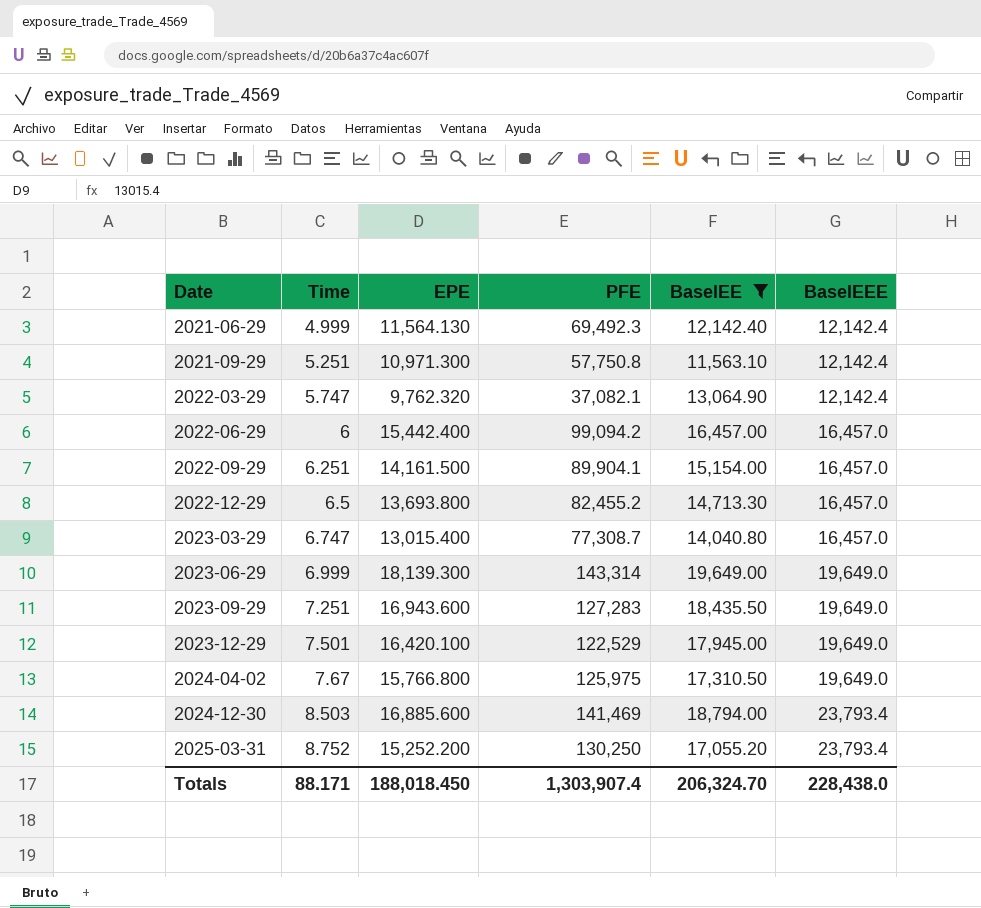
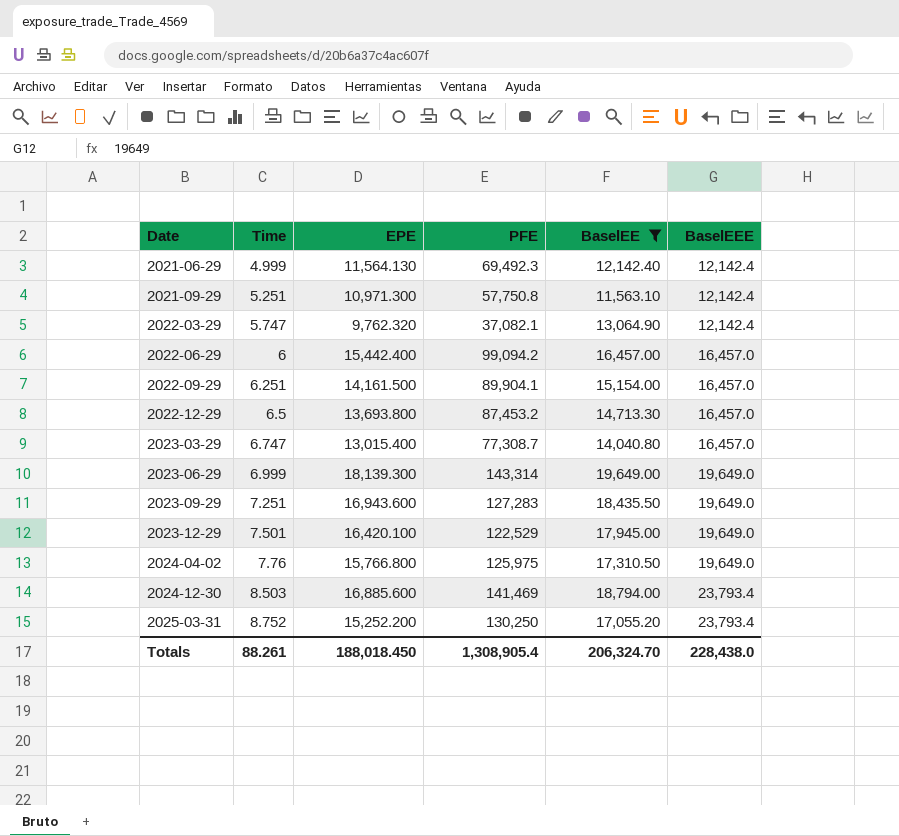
2022-12-29 | PFE: 82,455.2 -> 87,453.2
2024-04-02 | Time: 7.67 -> 7.76
Totals | Time: 88.171 -> 88.261
Totals | PFE: 1,303,907.4 -> 1,308,905.4

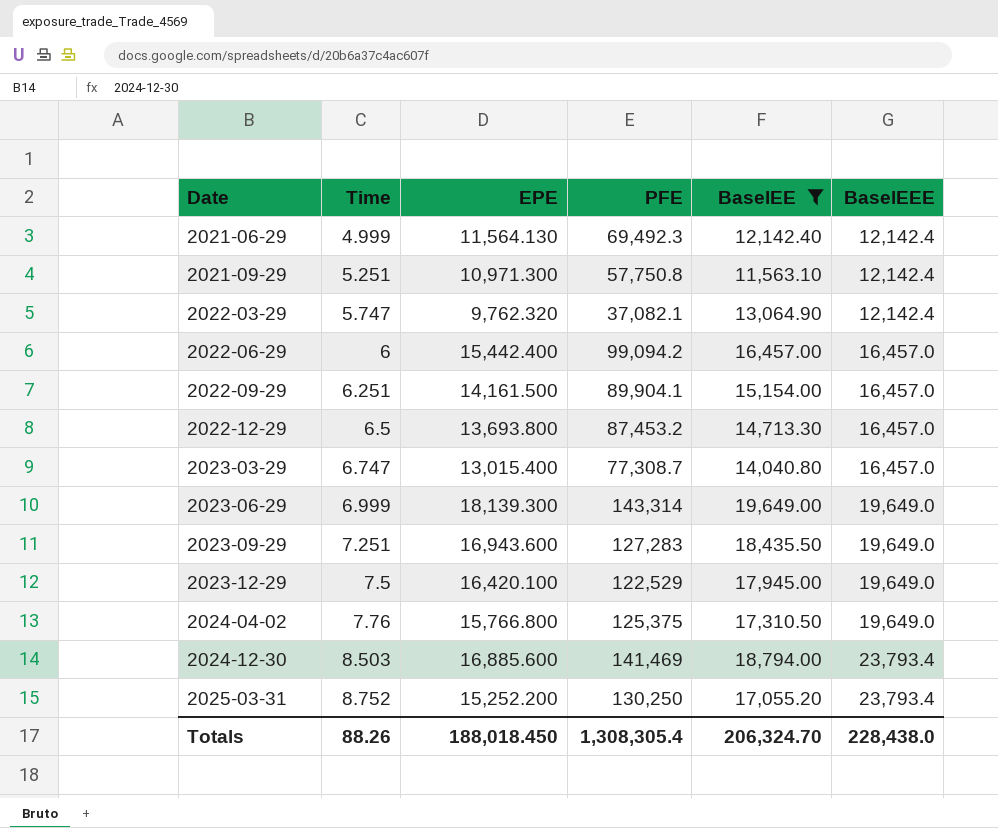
2023-12-29 | Time: 7.501 -> 7.5
2024-04-02 | PFE: 125,975 -> 125,375
Totals | Time: 88.261 -> 88.26
Totals | PFE: 1,308,905.4 -> 1,308,305.4

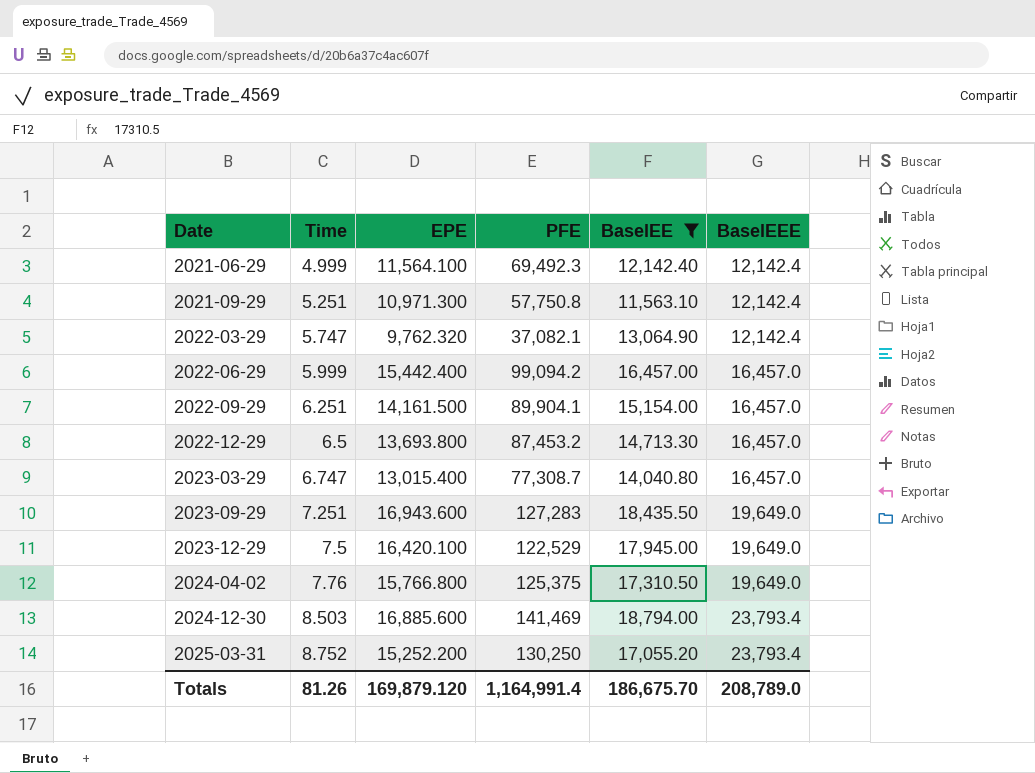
row 2023-06-29: 6.999 | 18,139.300 | 143,314 | 19,649.00 | 19,649.0 -> none
2021-06-29 | EPE: 11,564.130 -> 11,564.100
2022-06-29 | Time: 6 -> 5.999
Totals | Time: 88.26 -> 81.26
Totals | EPE: 188,018.450 -> 169,879.120
Totals | PFE: 1,308,305.4 -> 1,164,991.4
Totals | BaselEE: 206,324.70 -> 186,675.70
Totals | BaselEEE: 228,438.0 -> 208,789.0

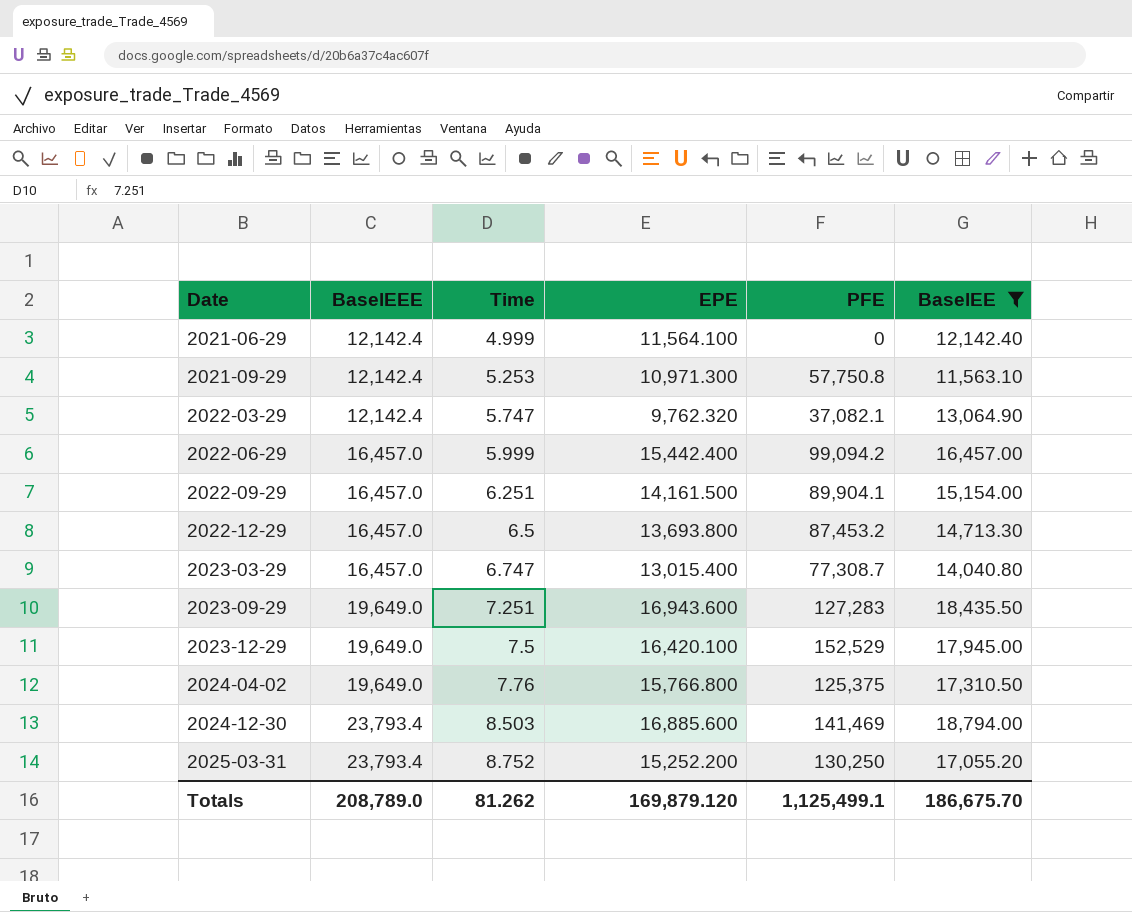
column BaselEEE | position: 6 -> 2
2021-06-29 | PFE: 69,492.3 -> 0
2021-09-29 | Time: 5.251 -> 5.253
2023-12-29 | PFE: 122,529 -> 152,529
Totals | Time: 81.26 -> 81.262
Totals | PFE: 1,164,991.4 -> 1,125,499.1

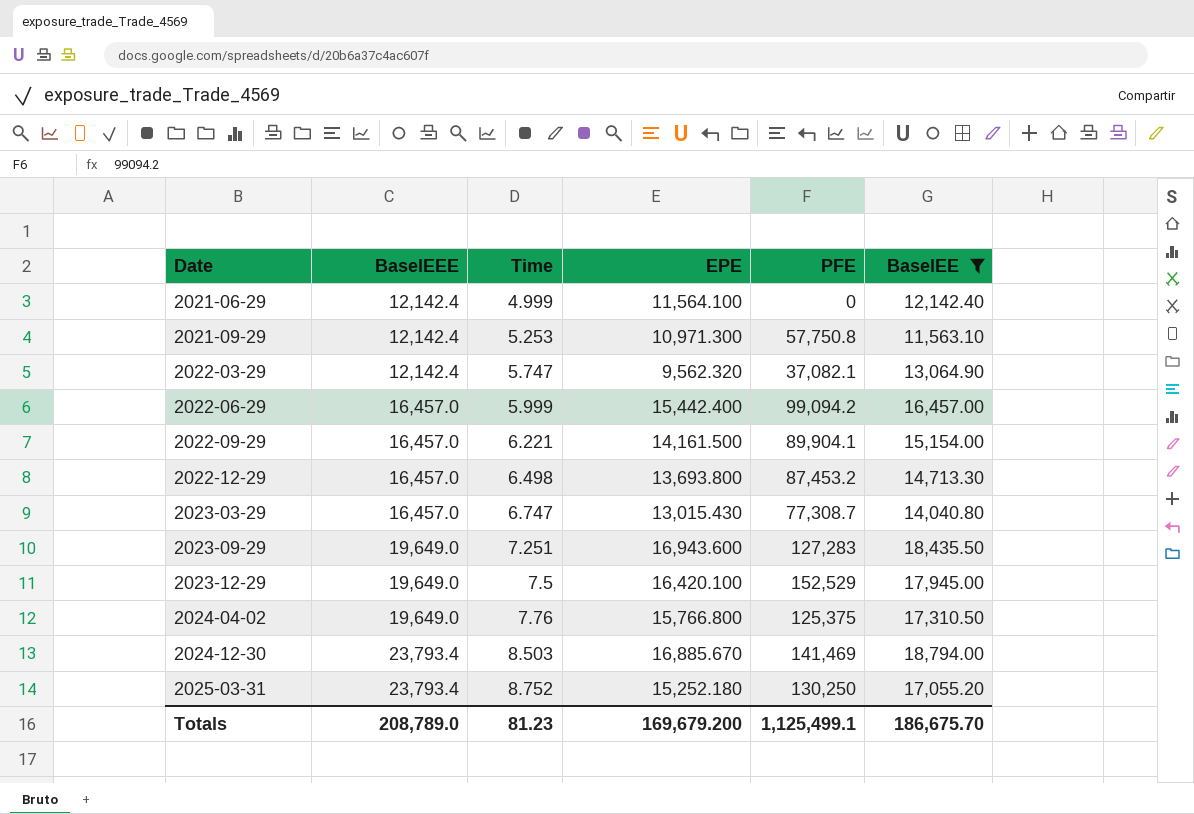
2022-03-29 | EPE: 9,762.320 -> 9,562.320
2022-09-29 | Time: 6.251 -> 6.221
2022-12-29 | Time: 6.5 -> 6.498
2023-03-29 | EPE: 13,015.400 -> 13,015.430
2024-12-30 | EPE: 16,885.600 -> 16,885.670
2025-03-31 | EPE: 15,252.200 -> 15,252.180
Totals | Time: 81.262 -> 81.23
Totals | EPE: 169,879.120 -> 169,679.200

